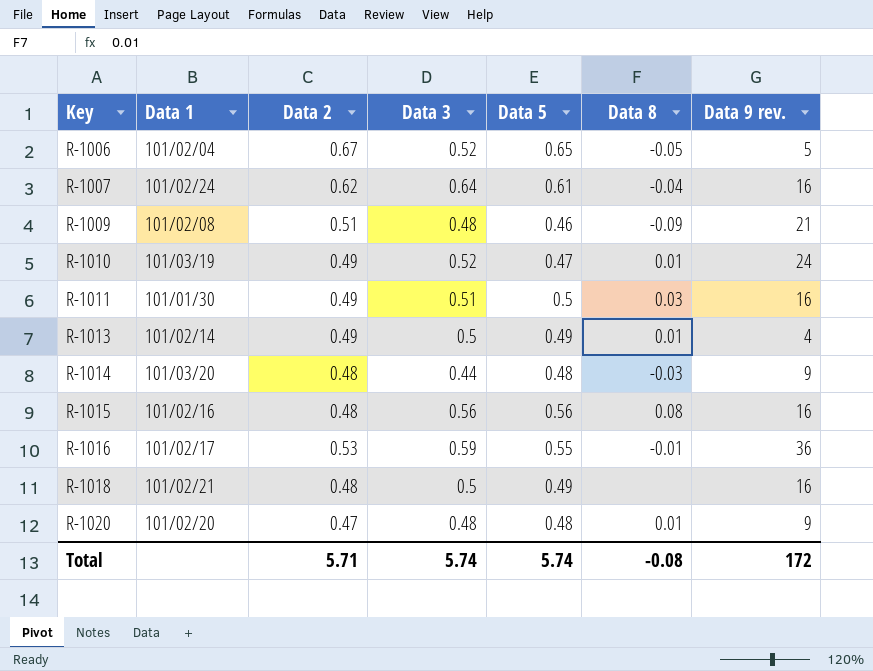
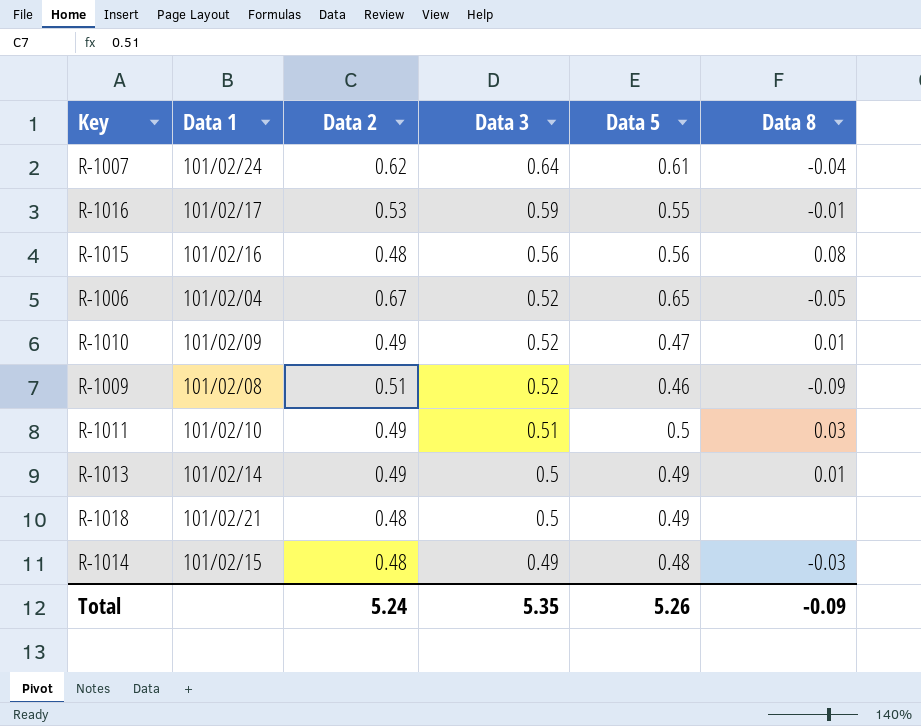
row order: Key ascending -> Data 3 descending
column Data 9 rev. | position: 7 -> none
row R-1020: 101/02/20 | 0.47 | 0.48 | 0.48 | 0.01 | 9 -> none
R-1010 | Data 1: 101/03/19 -> 101/02/09
R-1009 | Data 3: 0.48 -> 0.52
R-1011 | Data 1: 101/01/30 -> 101/02/10
R-1014 | Data 1: 101/03/20 -> 101/02/15
R-1014 | Data 3: 0.44 -> 0.49
Total | Data 2: 5.71 -> 5.24
Total | Data 3: 5.74 -> 5.35
Total | Data 5: 5.74 -> 5.26
Total | Data 8: -0.08 -> -0.09

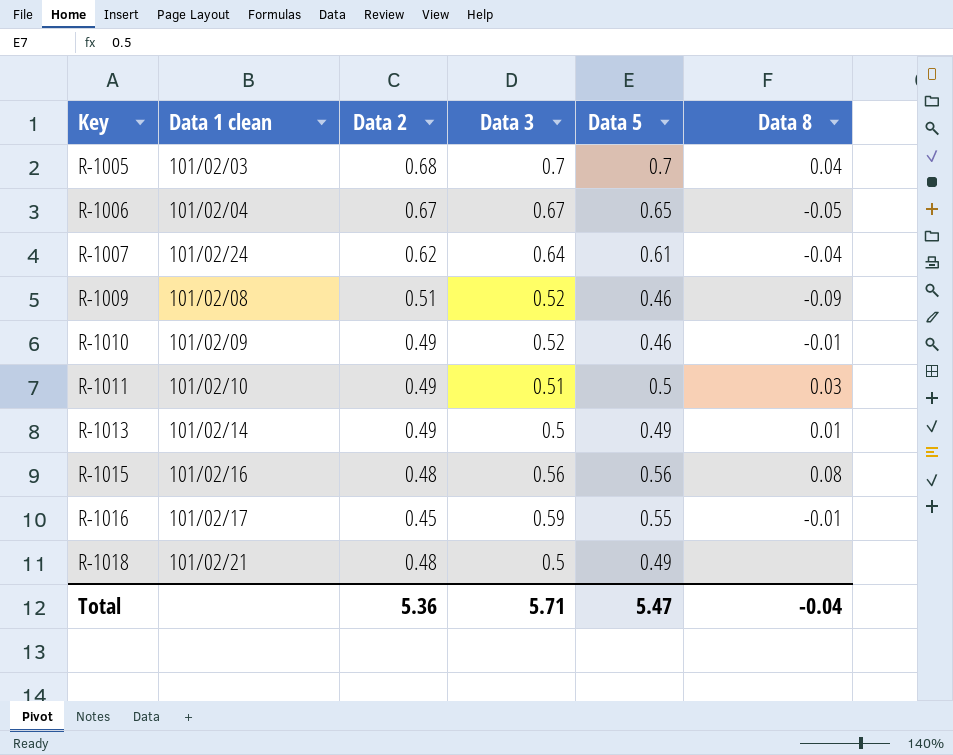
row order: Data 3 descending -> Key ascending
column name: Data 1 -> Data 1 clean
row R-1014: 101/02/15 | 0.48 | 0.49 | 0.48 | -0.03 -> none
row R-1005: none -> 101/02/03 | 0.68 | 0.7 | 0.7 | 0.04
R-1006 | Data 3: 0.52 -> 0.67
R-1010 | Data 5: 0.47 -> 0.46
R-1010 | Data 8: 0.01 -> -0.01
R-1016 | Data 2: 0.53 -> 0.45
Total | Data 2: 5.24 -> 5.36
Total | Data 3: 5.35 -> 5.71
Total | Data 5: 5.26 -> 5.47
Total | Data 8: -0.09 -> -0.04

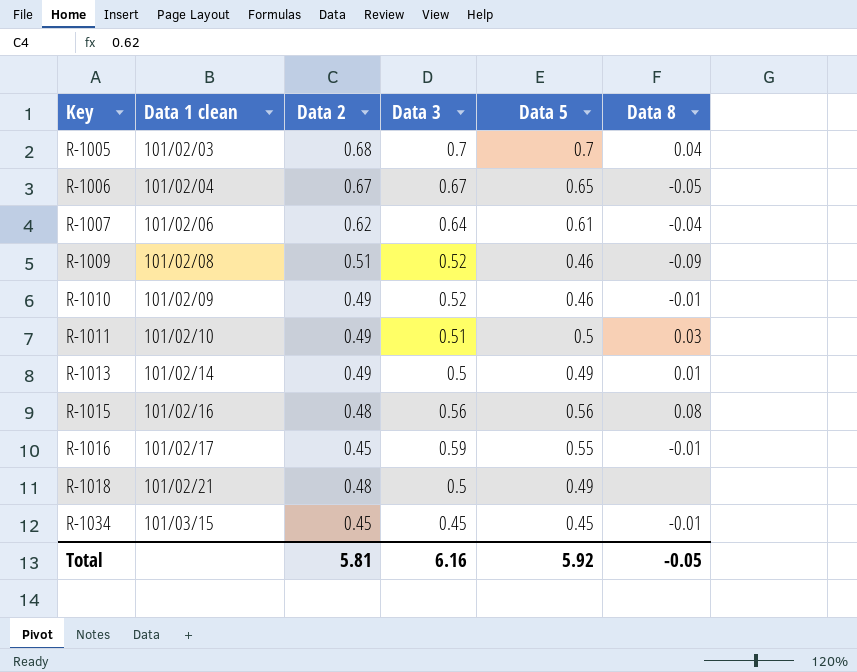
R-1007 | Data 1 clean: 101/02/24 -> 101/02/06
row R-1034: none -> 101/03/15 | 0.45 | 0.45 | 0.45 | -0.01
Total | Data 2: 5.36 -> 5.81
Total | Data 3: 5.71 -> 6.16
Total | Data 5: 5.47 -> 5.92
Total | Data 8: -0.04 -> -0.05

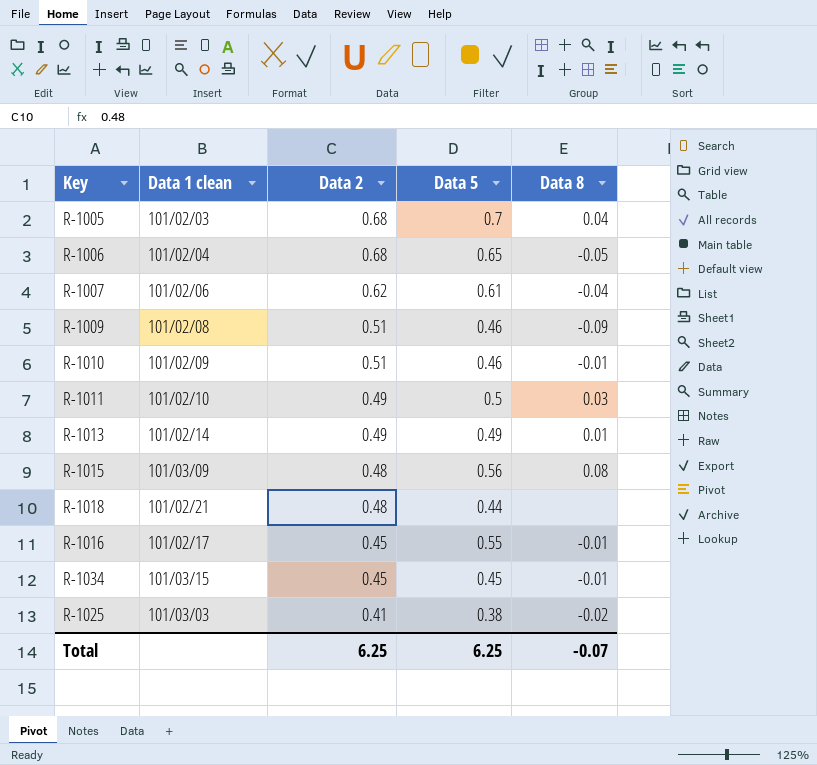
row order: Key ascending -> Data 2 descending
column Data 3 | position: 4 -> none
R-1006 | Data 2: 0.67 -> 0.68
R-1010 | Data 2: 0.49 -> 0.51
R-1015 | Data 1 clean: 101/02/16 -> 101/03/09
R-1018 | Data 5: 0.49 -> 0.44
row R-1025: none -> 101/03/03 | 0.41 | 0.38 | -0.02
Total | Data 2: 5.81 -> 6.25
Total | Data 5: 5.92 -> 6.25
Total | Data 8: -0.05 -> -0.07

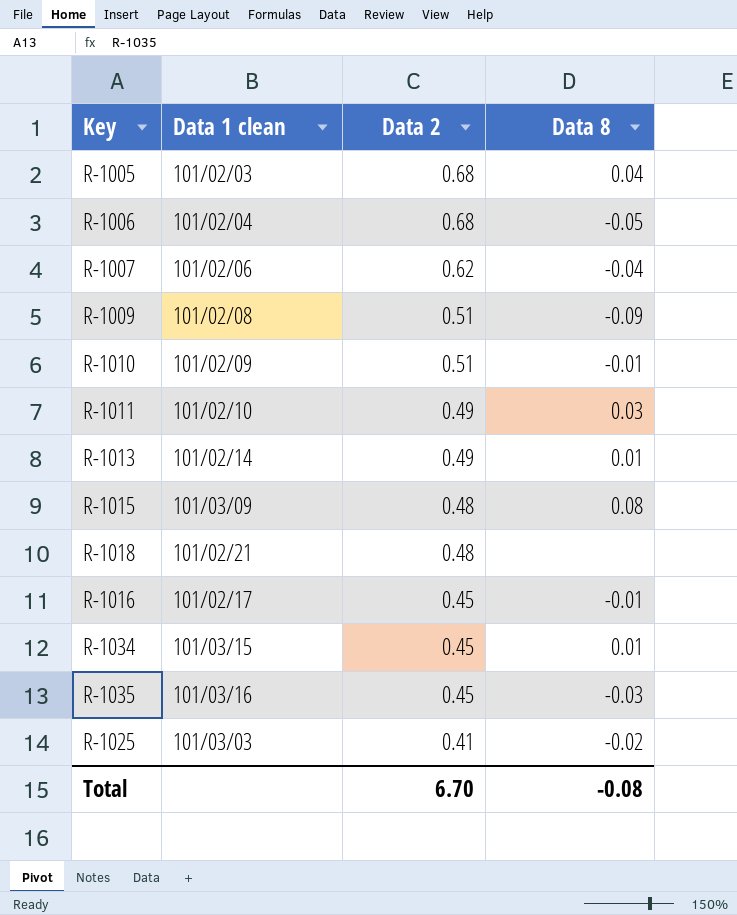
column Data 5 | position: 4 -> none
R-1034 | Data 8: -0.01 -> 0.01
row R-1035: none -> 101/03/16 | 0.45 | -0.03
Total | Data 2: 6.25 -> 6.70
Total | Data 8: -0.07 -> -0.08

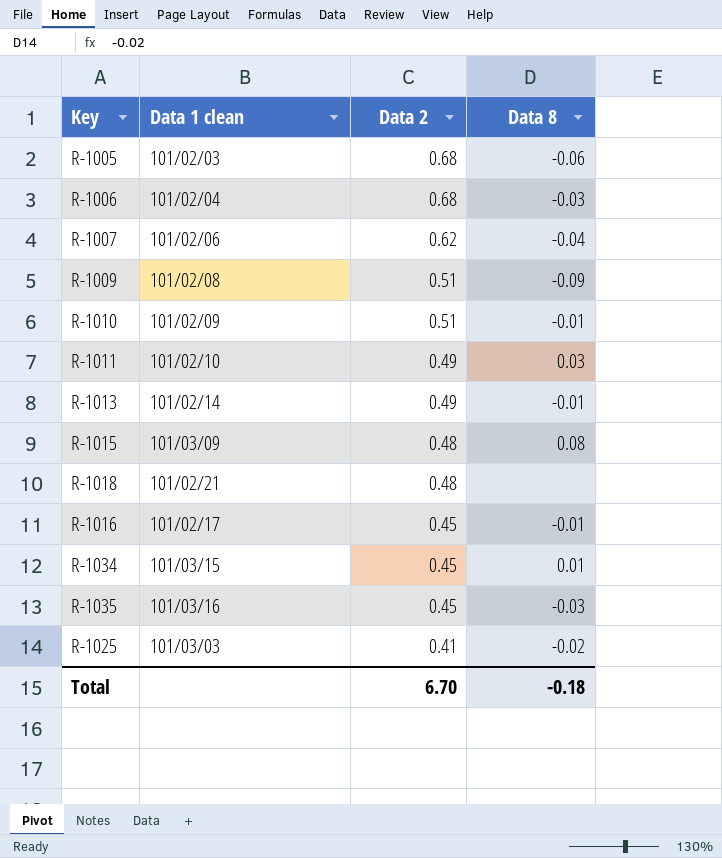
R-1005 | Data 8: 0.04 -> -0.06
R-1006 | Data 8: -0.05 -> -0.03
R-1013 | Data 8: 0.01 -> -0.01
Total | Data 8: -0.08 -> -0.18

